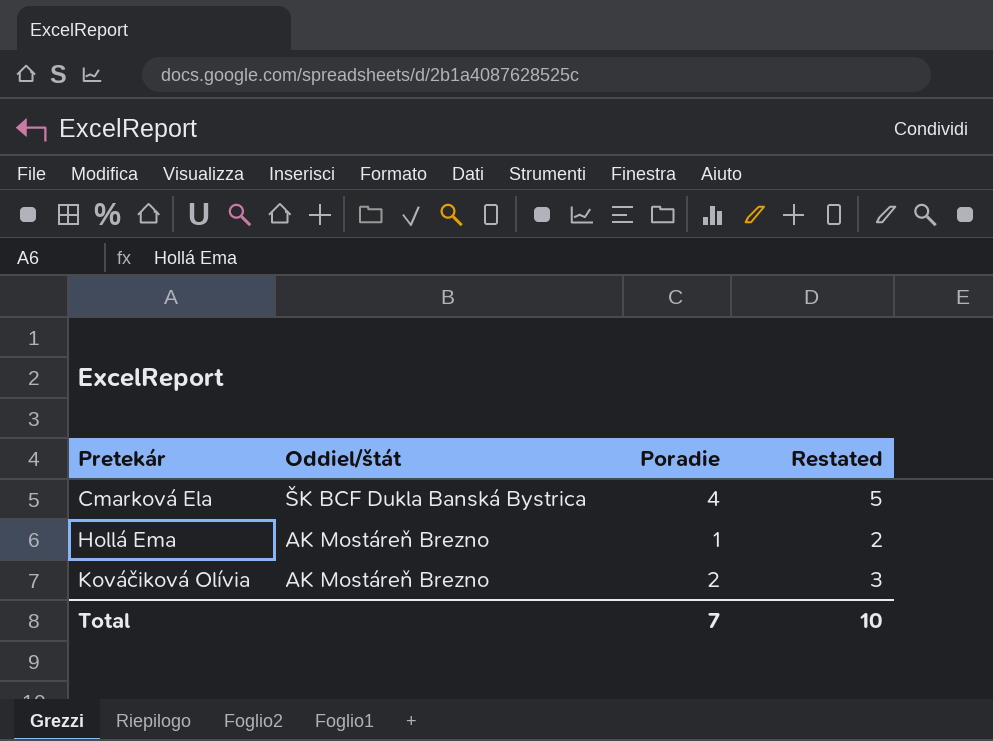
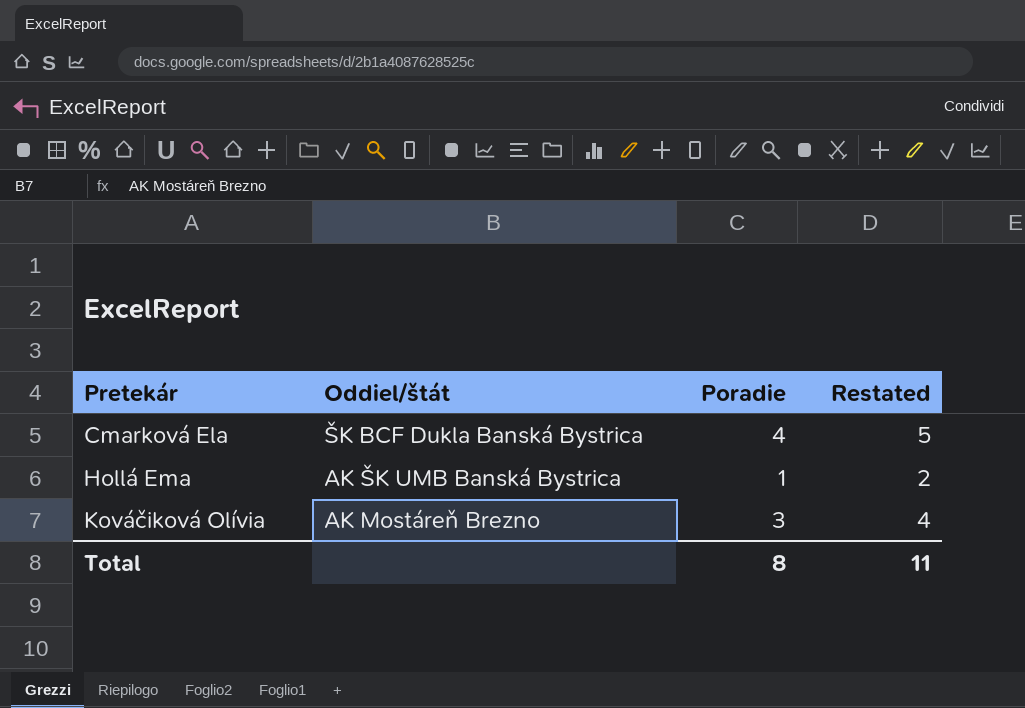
Hollá Ema | Oddiel/štát: AK Mostáreň Brezno -> AK ŠK UMB Banská Bystrica
Kováčiková Olívia | Poradie: 2 -> 3
Kováčiková Olívia | Restated: 3 -> 4
Total | Poradie: 7 -> 8
Total | Restated: 10 -> 11

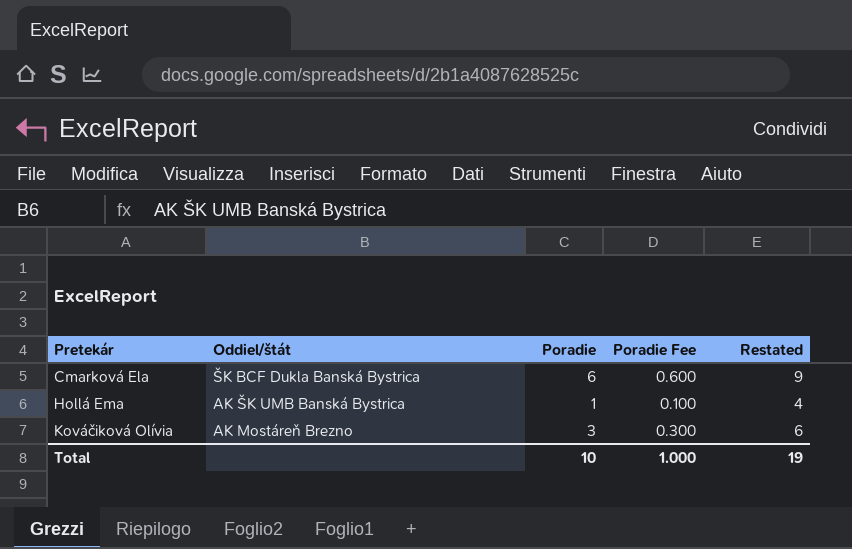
column Poradie Fee | formula: none -> [Poradie] * 0.1
column Restated | formula: [Poradie] + 1 -> [Poradie] + 3
Cmarková Ela | Poradie: 4 -> 6
Total | Poradie: 8 -> 10
Total | Restated: 11 -> 19

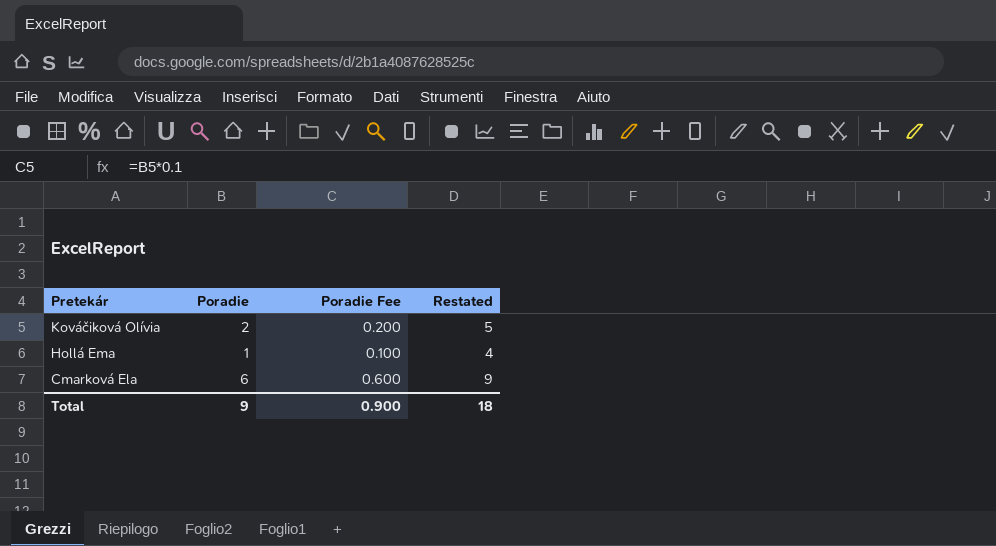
row order: Pretekár ascending -> Pretekár descending
column Oddiel/štát | position: 2 -> none
Kováčiková Olívia | Poradie: 3 -> 2
Kováčiková Olívia | Poradie Fee: 0.300 -> 0.200
Kováčiková Olívia | Restated: 6 -> 5
Total | Poradie: 10 -> 9
Total | Poradie Fee: 1.000 -> 0.900
Total | Restated: 19 -> 18

